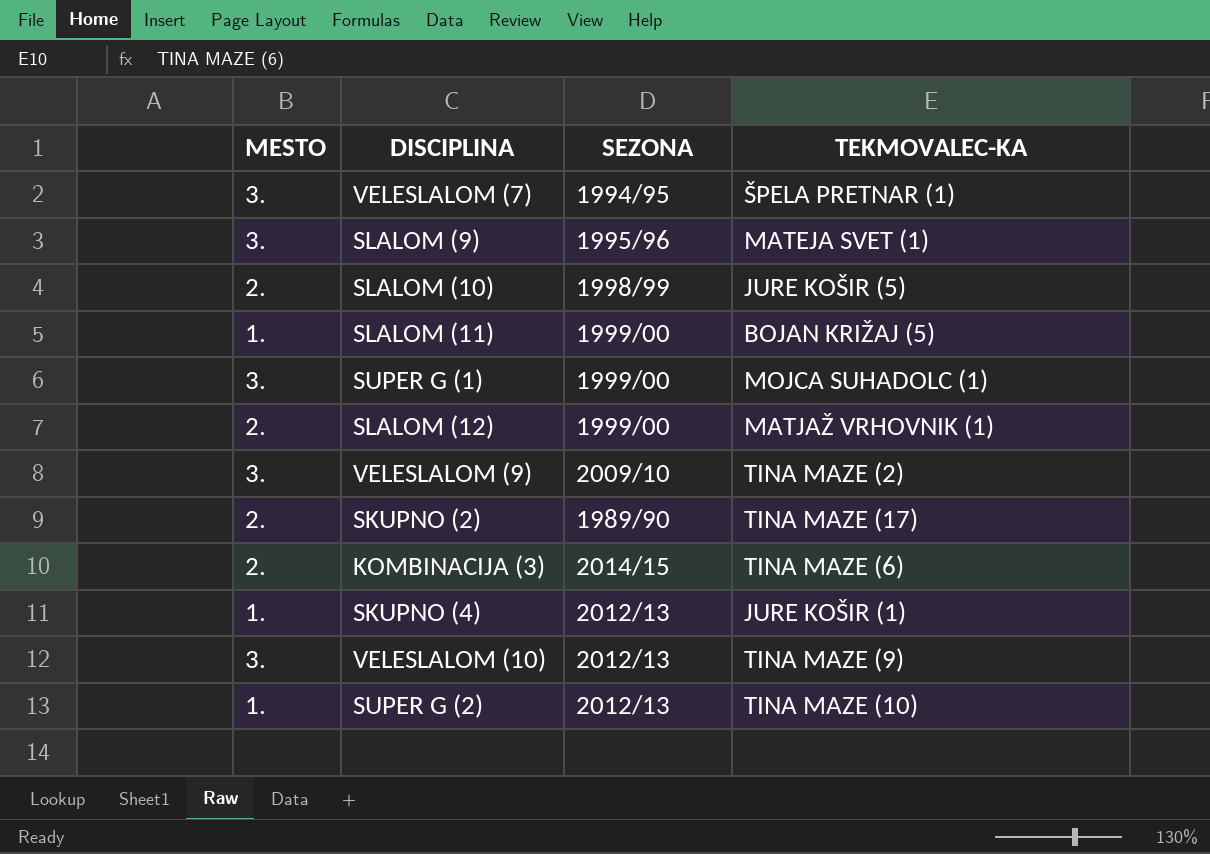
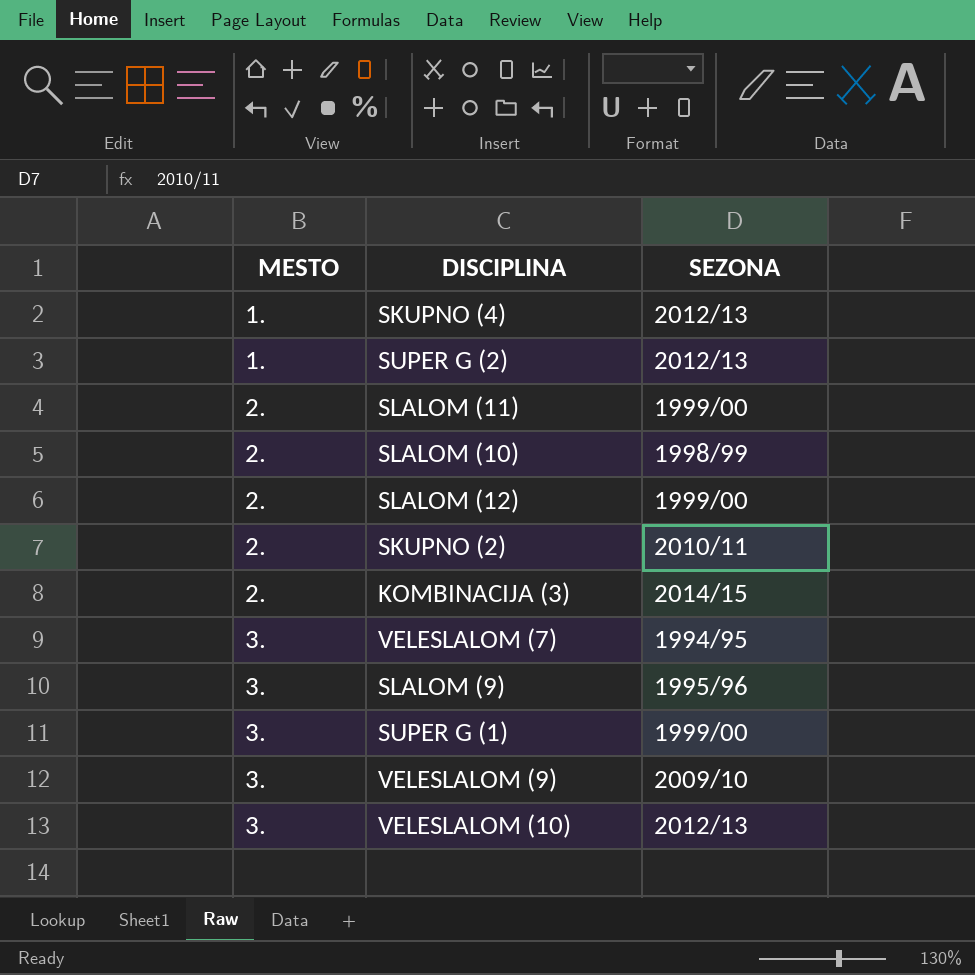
row order: none -> MESTO ascending
column TEKMOVALEC-KA | position: 4 -> none
SLALOM (11) | MESTO: 1. -> 2.
SKUPNO (2) | SEZONA: 1989/90 -> 2010/11

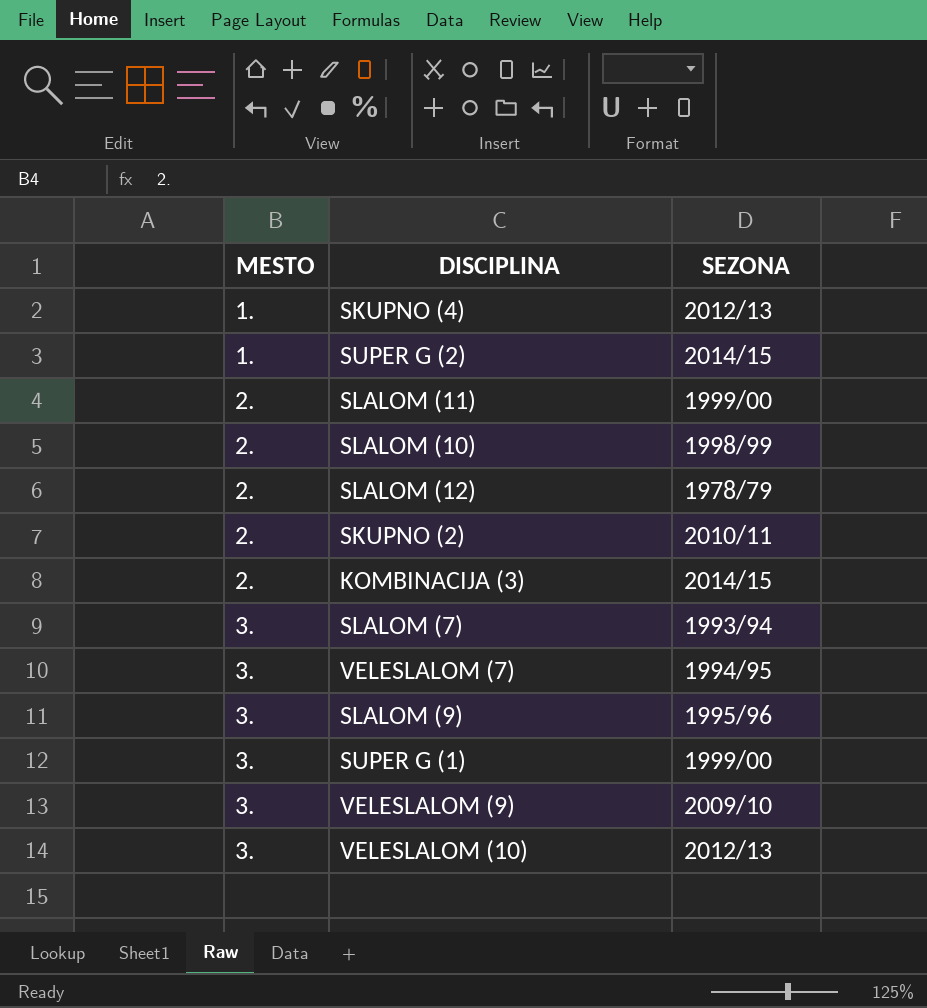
SUPER G (2) | SEZONA: 2012/13 -> 2014/15
SLALOM (12) | SEZONA: 1999/00 -> 1978/79
row SLALOM (7): none -> 3. | 1993/94

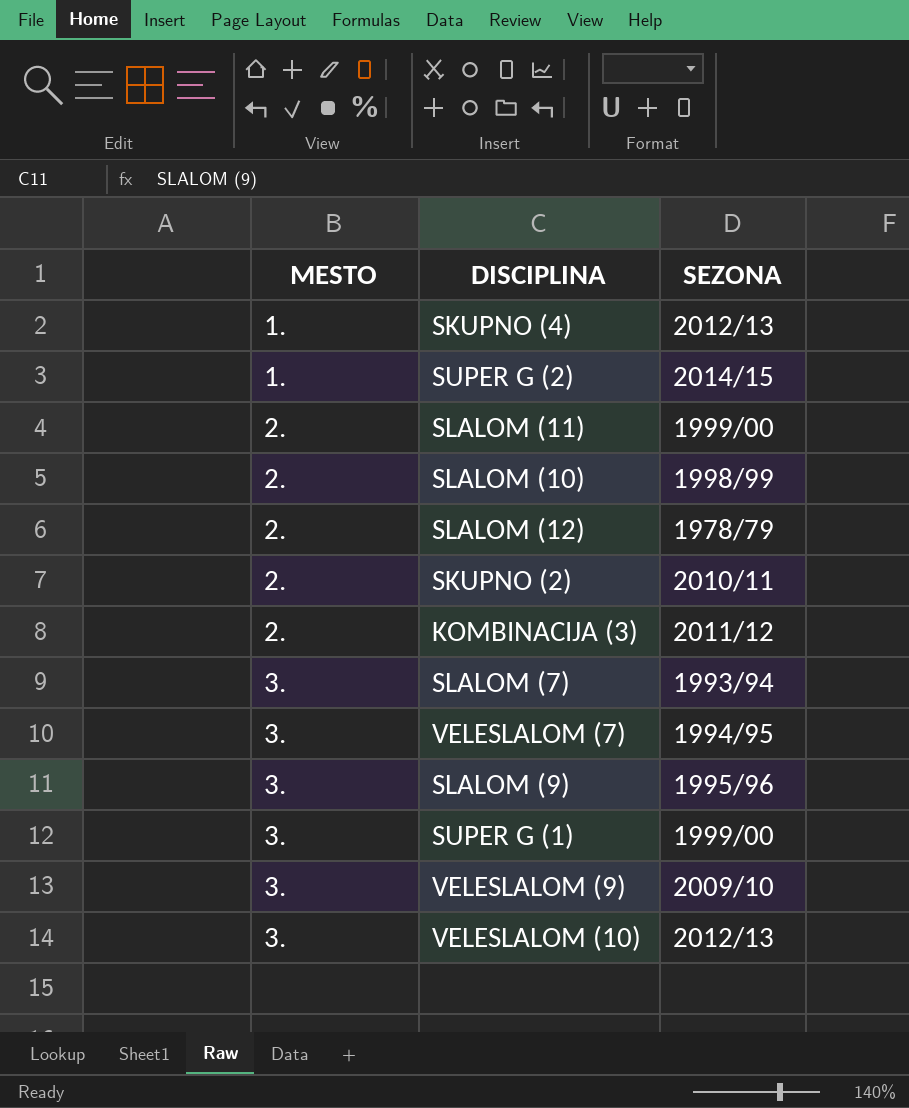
KOMBINACIJA (3) | SEZONA: 2014/15 -> 2011/12

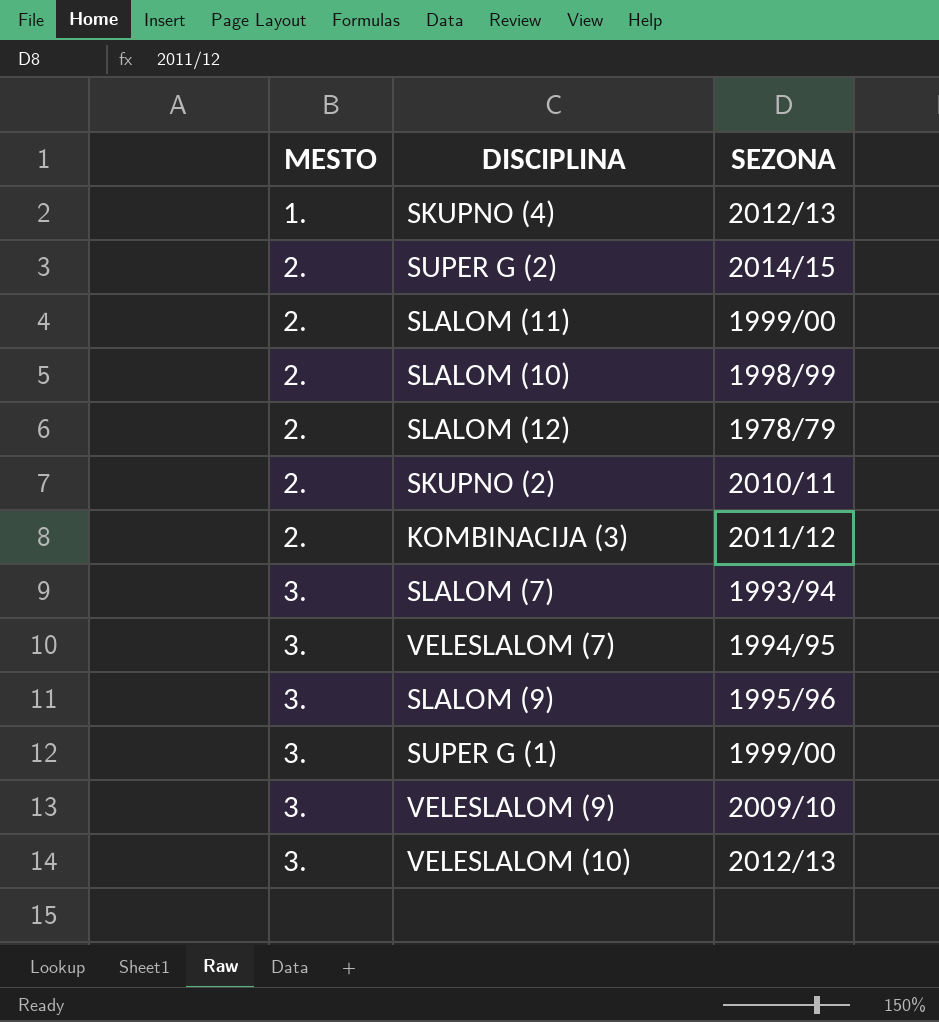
SUPER G (2) | MESTO: 1. -> 2.

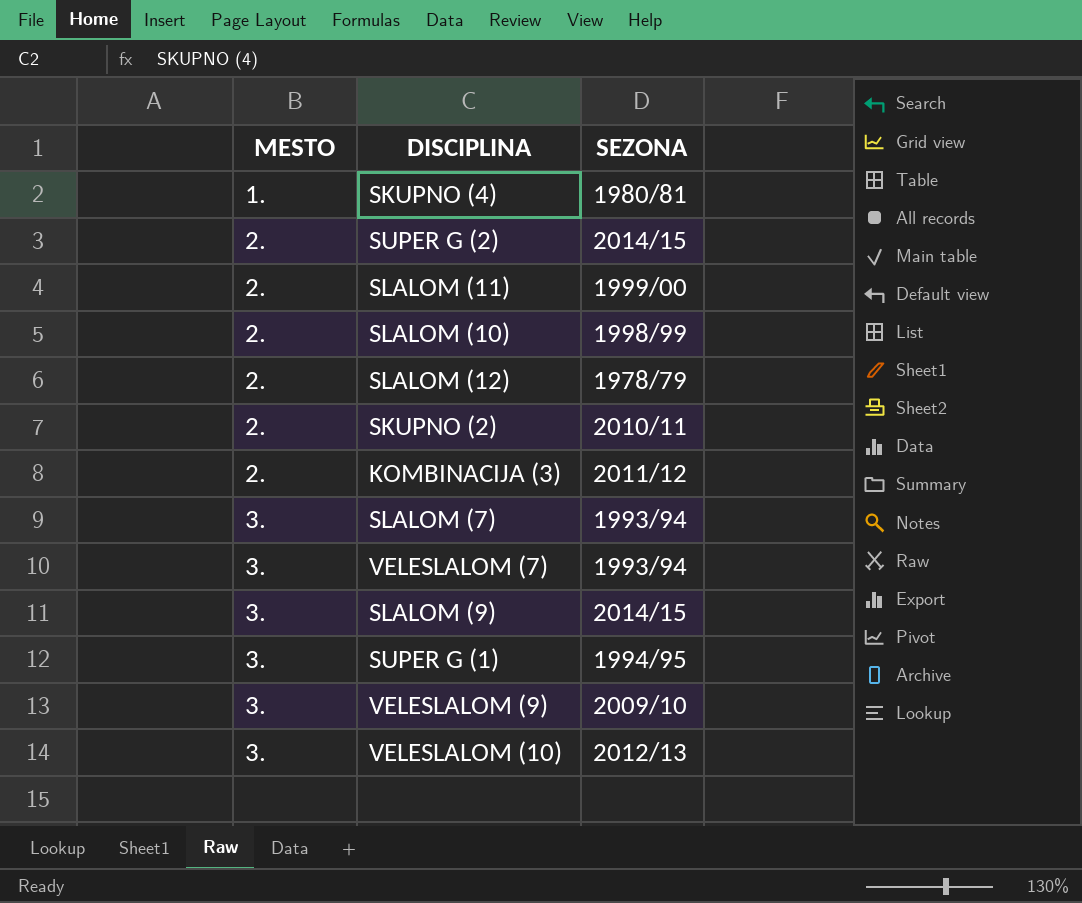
SKUPNO (4) | SEZONA: 2012/13 -> 1980/81
VELESLALOM (7) | SEZONA: 1994/95 -> 1993/94
SLALOM (9) | SEZONA: 1995/96 -> 2014/15
SUPER G (1) | SEZONA: 1999/00 -> 1994/95

